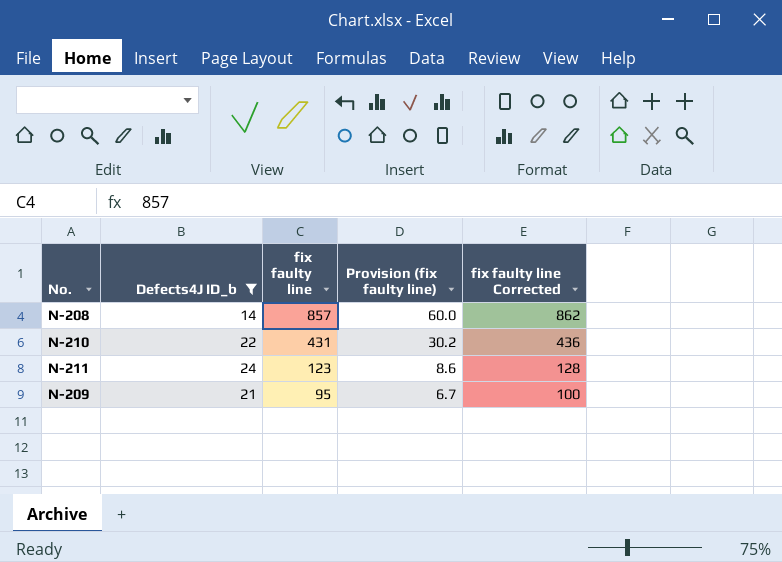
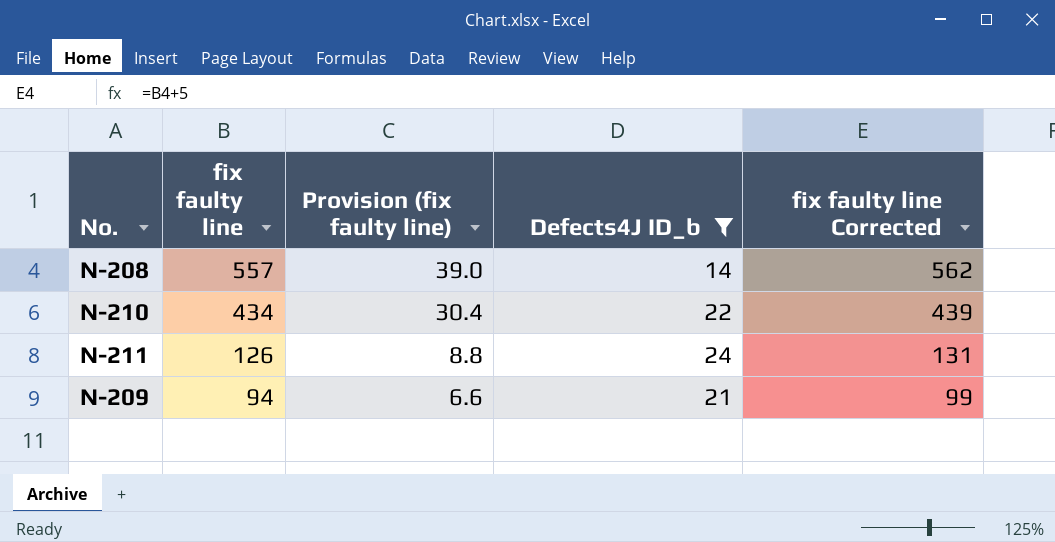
column Defects4J ID_b | position: 2 -> 4
N-208 | fix faulty line: 857 -> 557
N-208 | Provision (fix faulty line): 60.0 -> 39.0
N-208 | fix faulty line Corrected: 862 -> 562
N-210 | fix faulty line: 431 -> 434
N-210 | Provision (fix faulty line): 30.2 -> 30.4
N-210 | fix faulty line Corrected: 436 -> 439
N-211 | fix faulty line: 123 -> 126
N-211 | Provision (fix faulty line): 8.6 -> 8.8
N-211 | fix faulty line Corrected: 128 -> 131
N-209 | fix faulty line: 95 -> 94
N-209 | Provision (fix faulty line): 6.7 -> 6.6
N-209 | fix faulty line Corrected: 100 -> 99

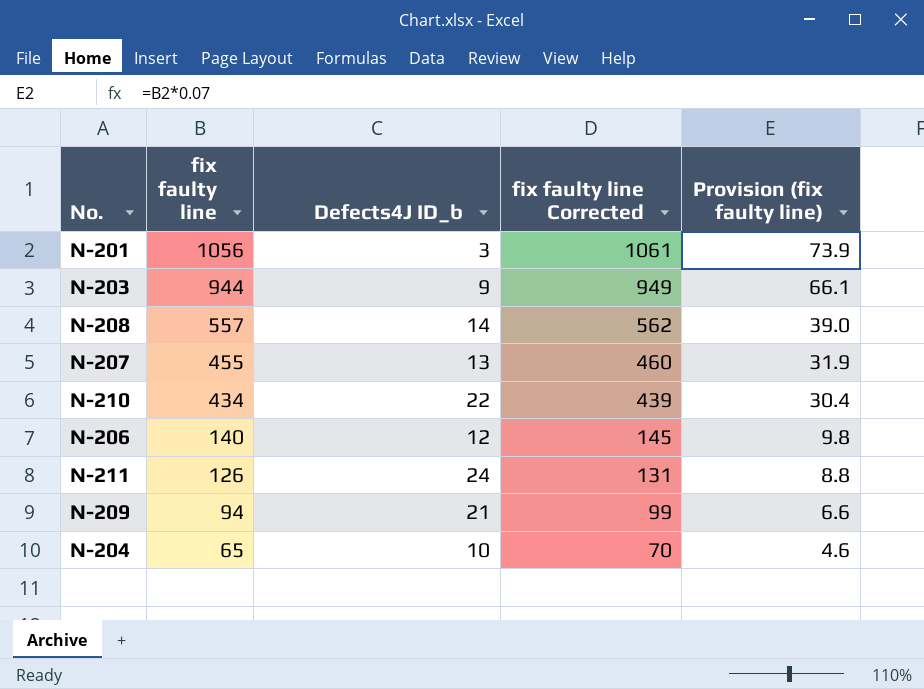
filter: Defects4J ID_b >= 14 -> none
column Provision (fix faulty line) | position: 3 -> 5

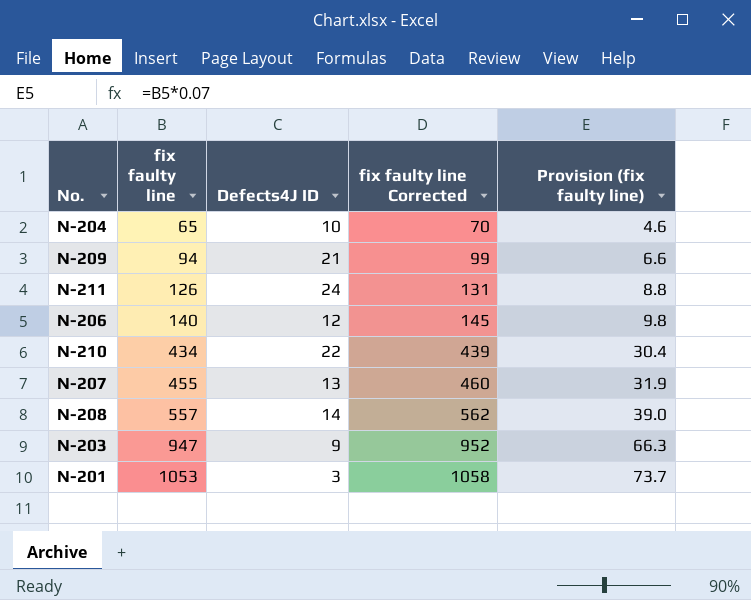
row order: fix faulty line descending -> fix faulty line ascending
column name: Defects4J ID_b -> Defects4J ID
N-203 | fix faulty line: 944 -> 947
N-203 | fix faulty line Corrected: 949 -> 952
N-203 | Provision (fix faulty line): 66.1 -> 66.3
N-201 | fix faulty line: 1056 -> 1053
N-201 | fix faulty line Corrected: 1061 -> 1058
N-201 | Provision (fix faulty line): 73.9 -> 73.7

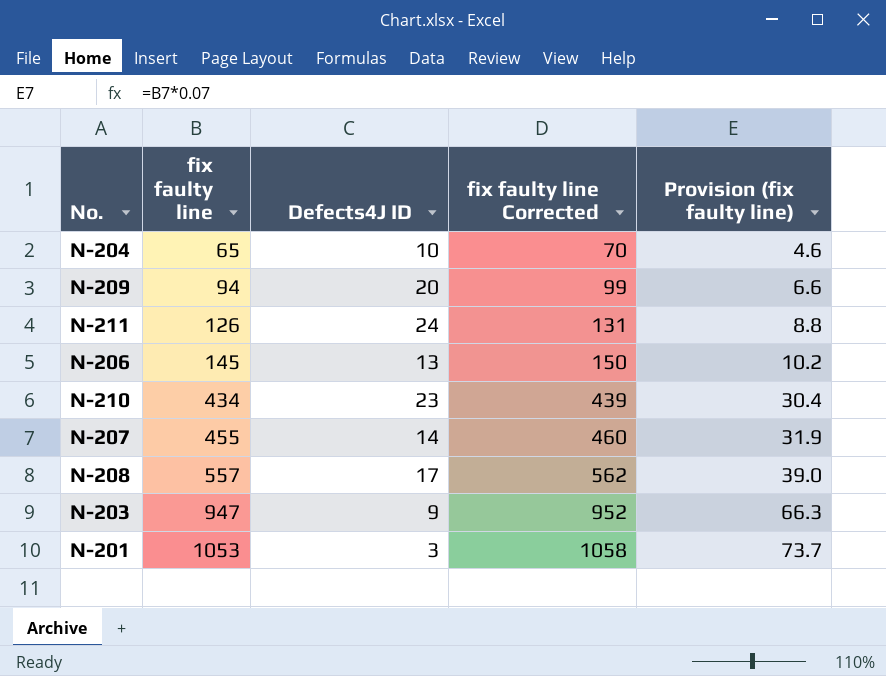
N-209 | Defects4J ID: 21 -> 20
N-206 | fix faulty line: 140 -> 145
N-206 | Defects4J ID: 12 -> 13
N-206 | fix faulty line Corrected: 145 -> 150
N-206 | Provision (fix faulty line): 9.8 -> 10.2
N-210 | Defects4J ID: 22 -> 23
N-207 | Defects4J ID: 13 -> 14
N-208 | Defects4J ID: 14 -> 17

